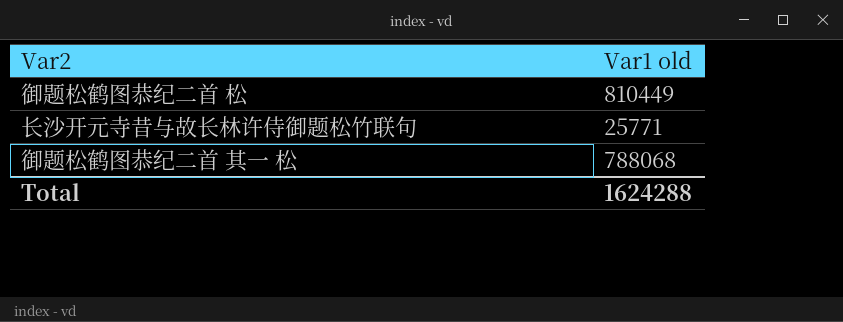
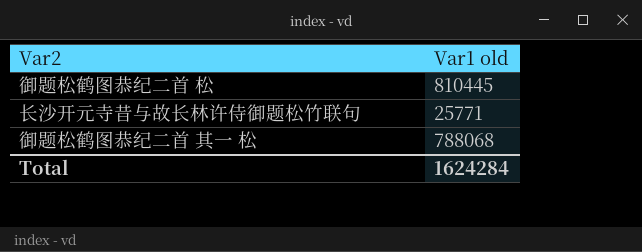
御题松鹤图恭纪二首 松 | Var1 old: 810449 -> 810445
Total | Var1 old: 1624288 -> 1624284

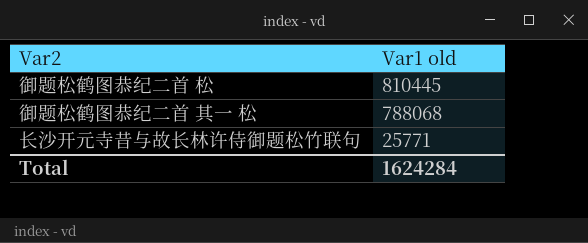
row order: none -> Var1 old descending

